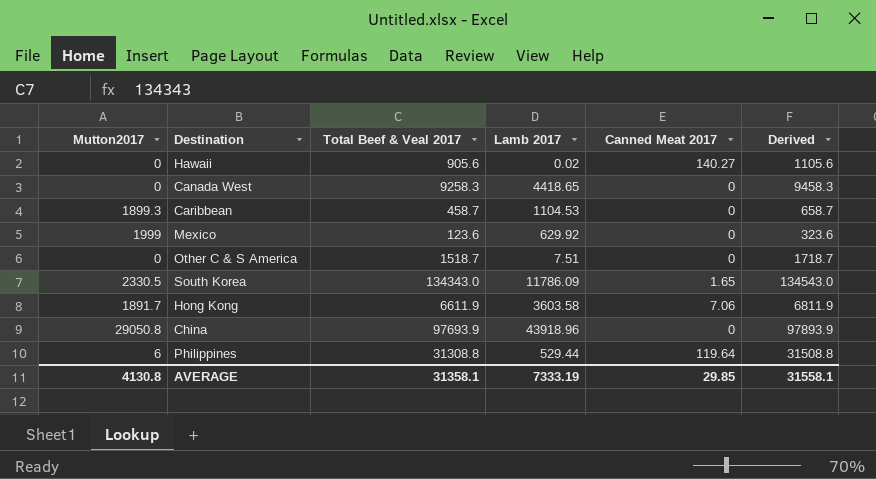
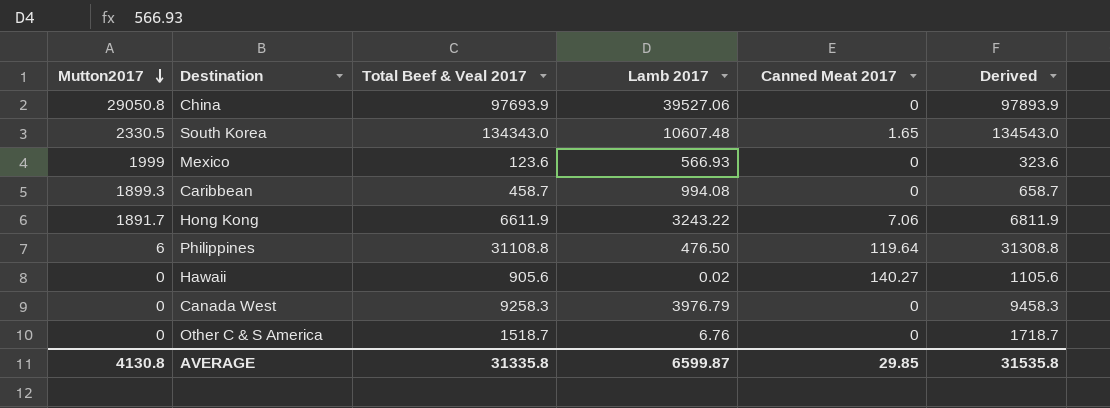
row order: none -> Mutton2017 descending
China | Lamb 2017: 43918.96 -> 39527.06
South Korea | Lamb 2017: 11786.09 -> 10607.48
Mexico | Lamb 2017: 629.92 -> 566.93
Caribbean | Lamb 2017: 1104.53 -> 994.08
Hong Kong | Lamb 2017: 3603.58 -> 3243.22
Philippines | Total Beef & Veal 2017: 31308.8 -> 31108.8
Philippines | Lamb 2017: 529.44 -> 476.50
Philippines | Derived: 31508.8 -> 31308.8
Canada West | Lamb 2017: 4418.65 -> 3976.79
Other C & S America | Lamb 2017: 7.51 -> 6.76
AVERAGE | Total Beef & Veal 2017: 31358.1 -> 31335.8
AVERAGE | Lamb 2017: 7333.19 -> 6599.87
AVERAGE | Derived: 31558.1 -> 31535.8

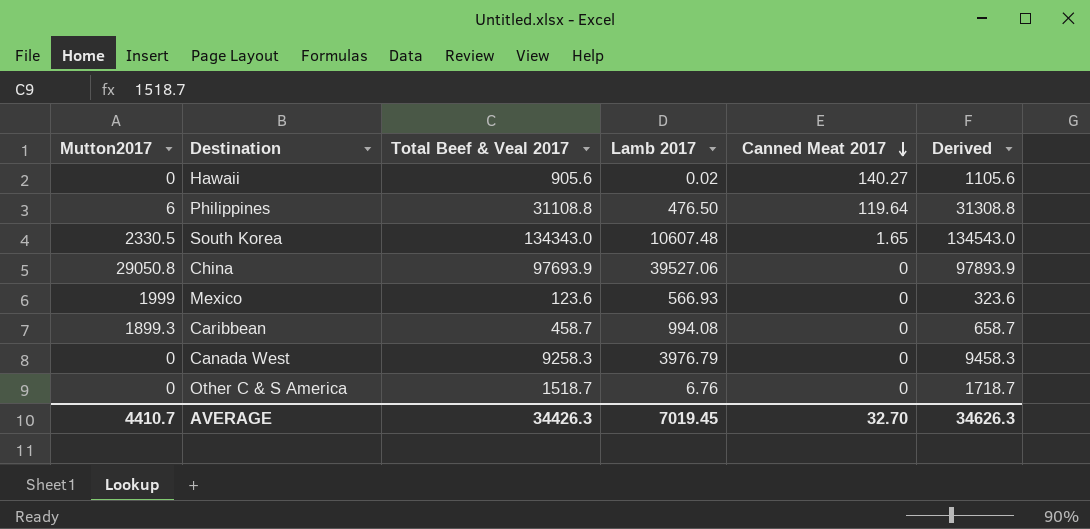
row order: Mutton2017 descending -> Canned Meat 2017 descending
row Hong Kong: 1891.7 | 6611.9 | 3243.22 | 7.06 | 6811.9 -> none
AVERAGE | Mutton2017: 4130.8 -> 4410.7
AVERAGE | Total Beef & Veal 2017: 31335.8 -> 34426.3
AVERAGE | Lamb 2017: 6599.87 -> 7019.45
AVERAGE | Canned Meat 2017: 29.85 -> 32.70
AVERAGE | Derived: 31535.8 -> 34626.3

